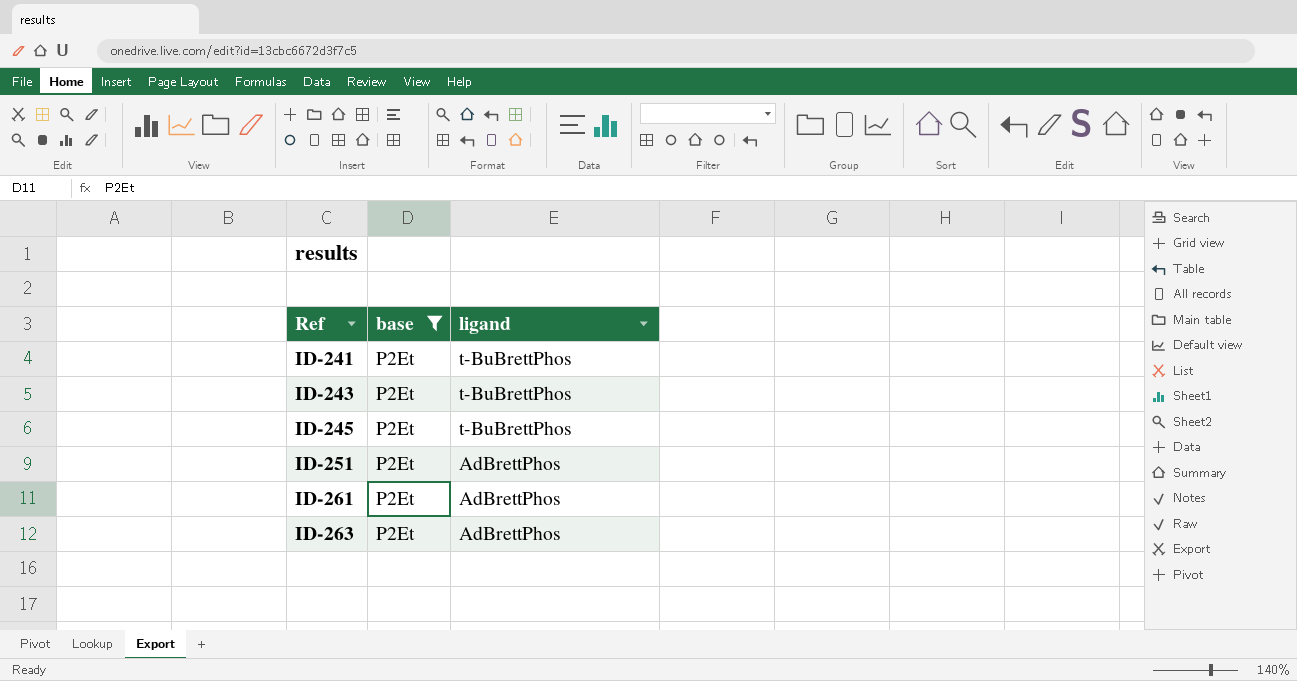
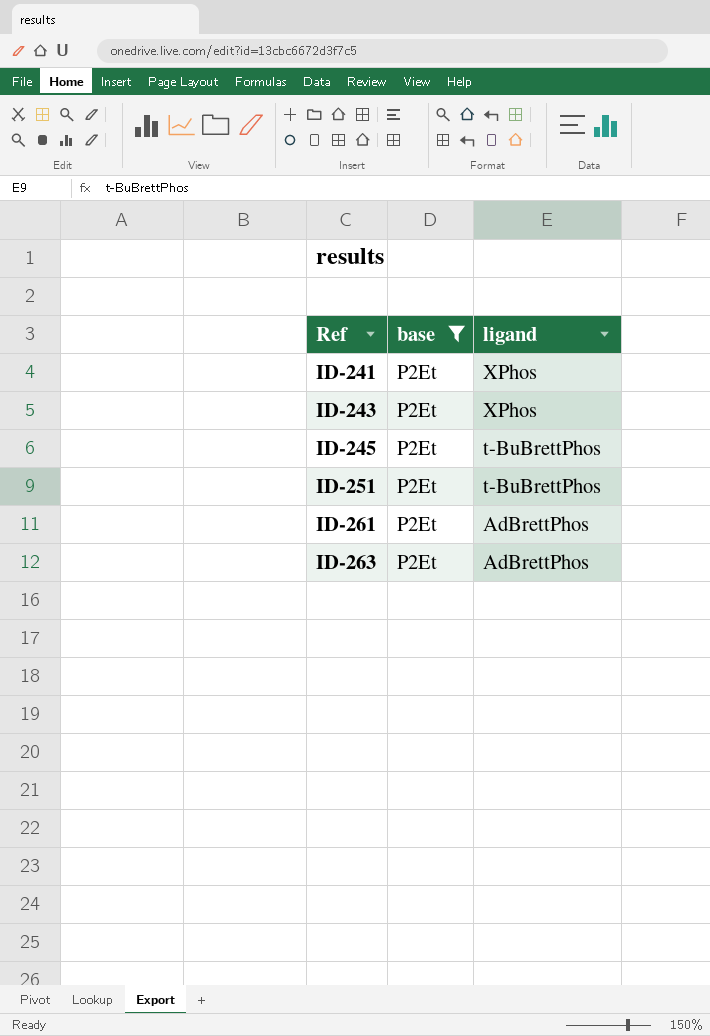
ID-241 | ligand: t-BuBrettPhos -> XPhos
ID-243 | ligand: t-BuBrettPhos -> XPhos
ID-251 | ligand: AdBrettPhos -> t-BuBrettPhos

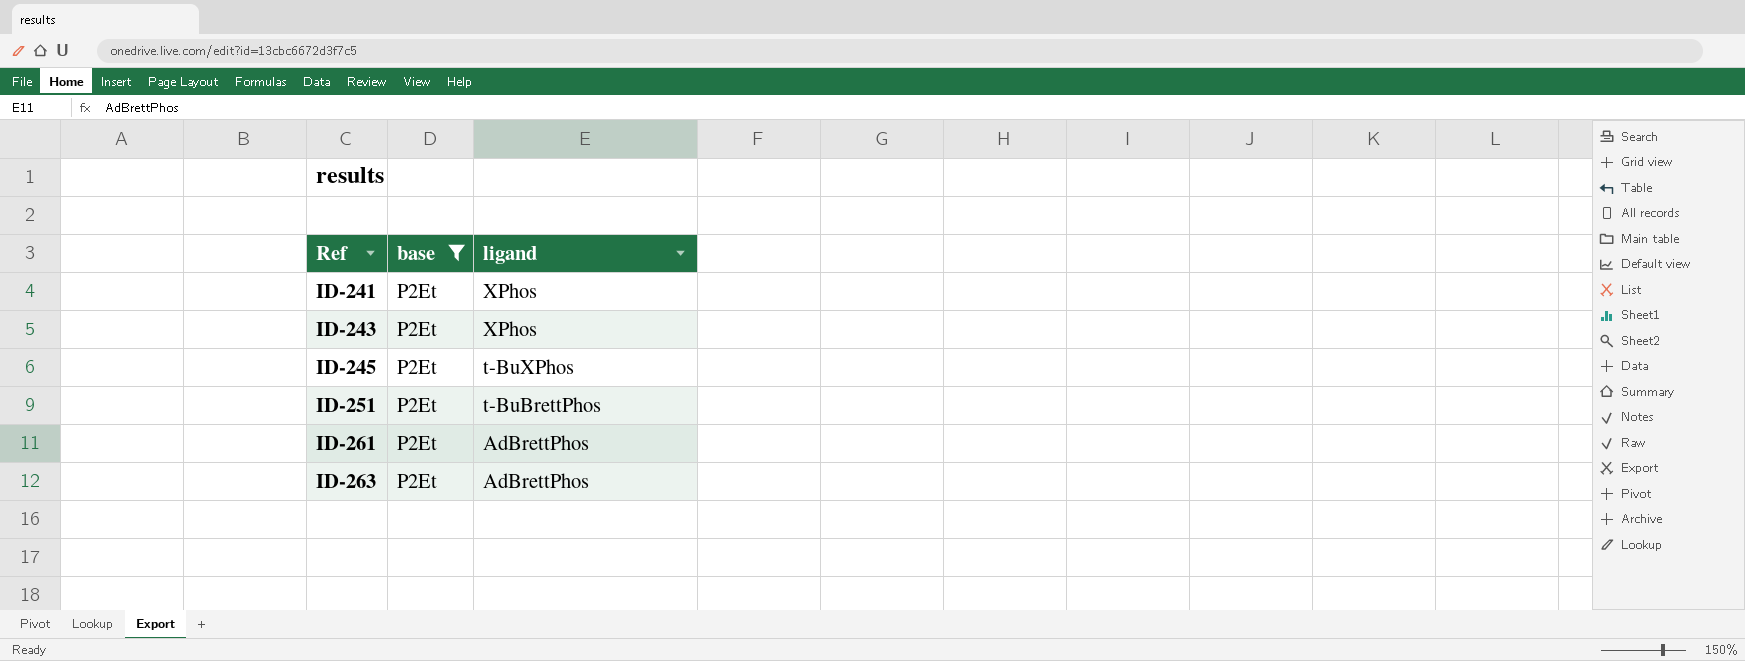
ID-245 | ligand: t-BuBrettPhos -> t-BuXPhos

